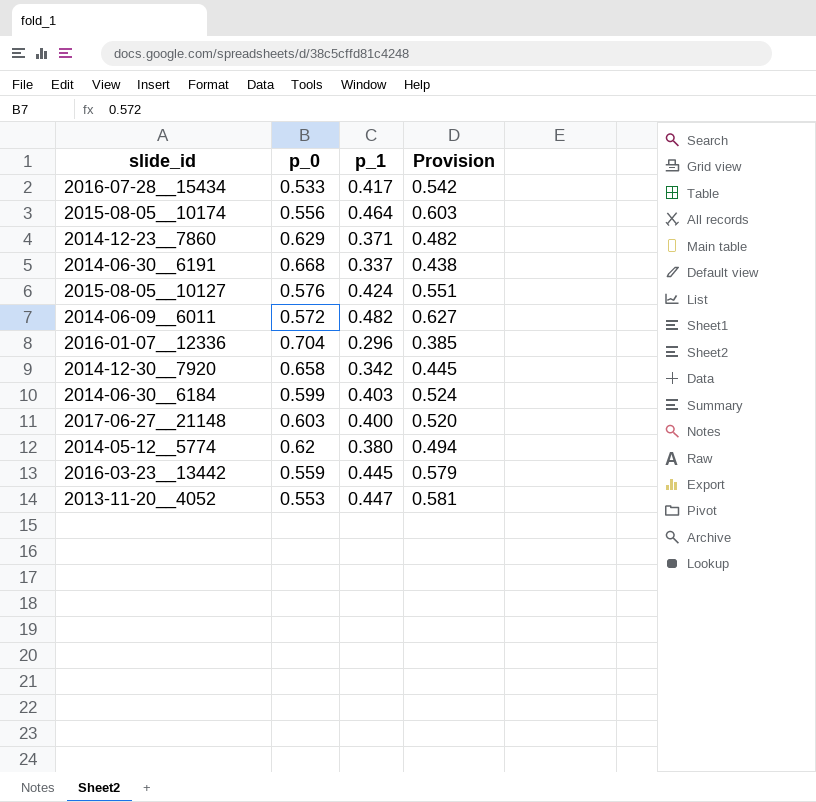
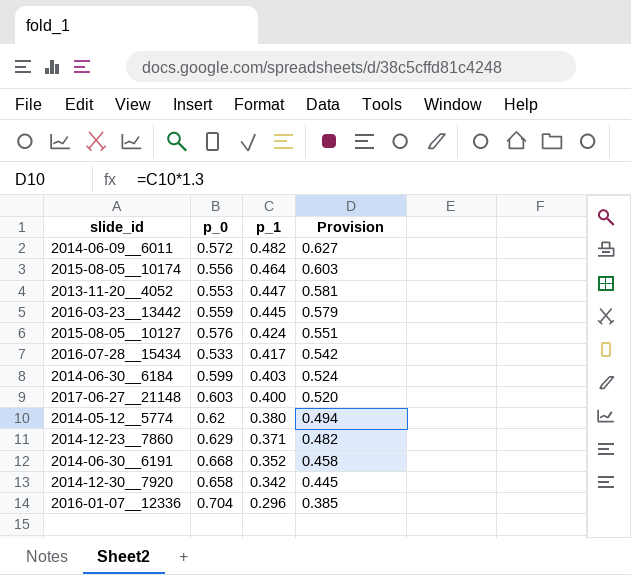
row order: none -> p_1 descending
2014-06-30__6191 | p_1: 0.337 -> 0.352
2014-06-30__6191 | Provision: 0.438 -> 0.458

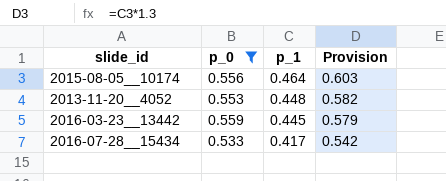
filter: none -> p_0 <= 0.559
2013-11-20__4052 | p_1: 0.447 -> 0.448
2013-11-20__4052 | Provision: 0.581 -> 0.582

